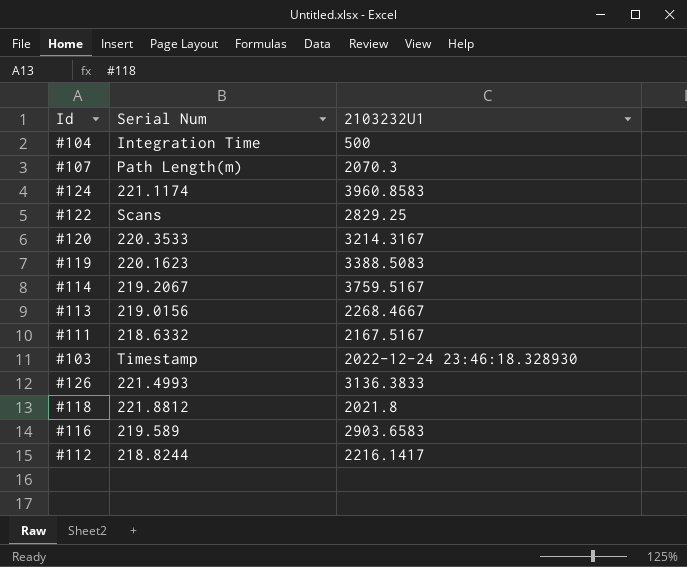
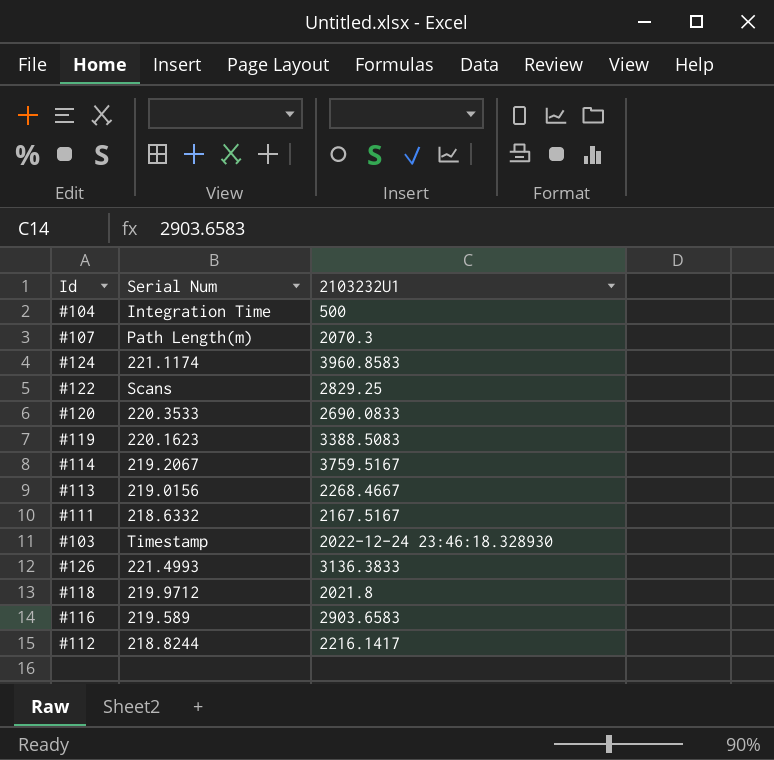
#120 | 2103232U1: 3214.3167 -> 2690.0833
#118 | Serial Num: 221.8812 -> 219.9712

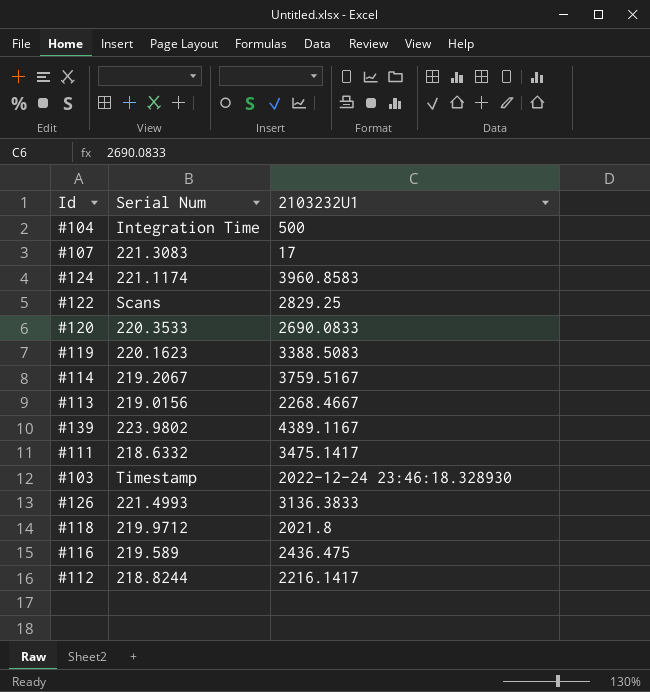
#107 | Serial Num: Path Length(m) -> 221.3083
#107 | 2103232U1: 2070.3 -> 17
row #139: none -> 223.9802 | 4389.1167
#111 | 2103232U1: 2167.5167 -> 3475.1417
#116 | 2103232U1: 2903.6583 -> 2436.475

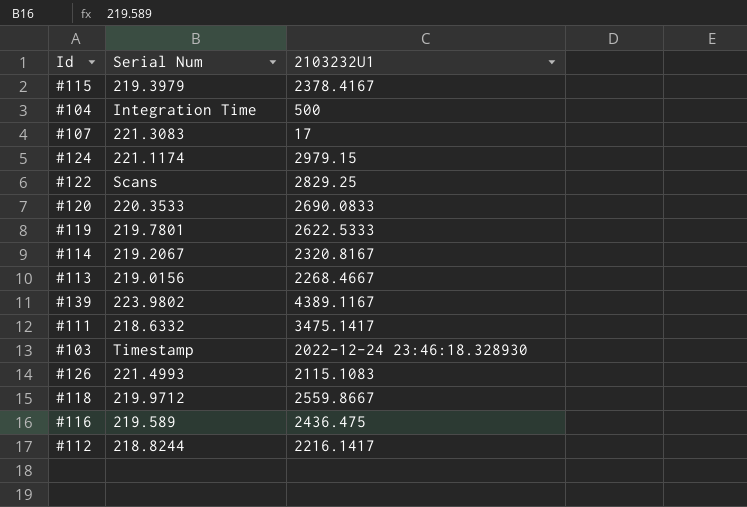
row #115: none -> 219.3979 | 2378.4167
#124 | 2103232U1: 3960.8583 -> 2979.15
#119 | Serial Num: 220.1623 -> 219.7801
#119 | 2103232U1: 3388.5083 -> 2622.5333
#114 | 2103232U1: 3759.5167 -> 2320.8167
#126 | 2103232U1: 3136.3833 -> 2115.1083
#118 | 2103232U1: 2021.8 -> 2559.8667

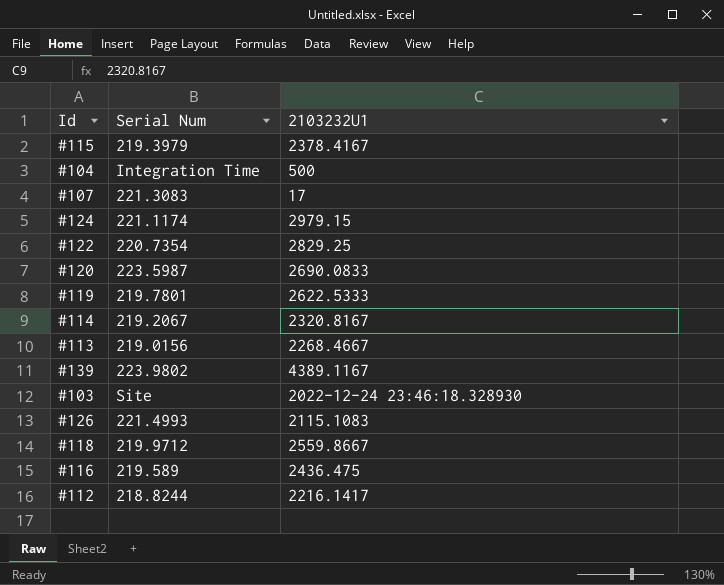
row #111: 218.6332 | 3475.1417 -> none
#122 | Serial Num: Scans -> 220.7354
#120 | Serial Num: 220.3533 -> 223.5987
#103 | Serial Num: Timestamp -> Site

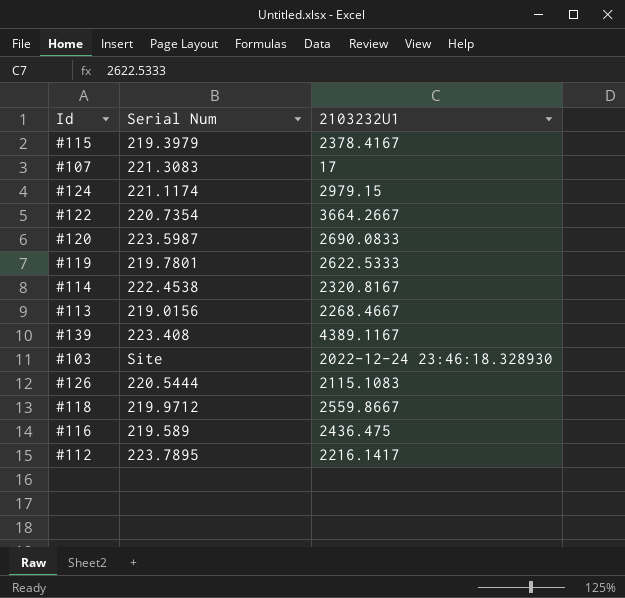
row #104: Integration Time | 500 -> none
#122 | 2103232U1: 2829.25 -> 3664.2667
#114 | Serial Num: 219.2067 -> 222.4538
#139 | Serial Num: 223.9802 -> 223.408
#126 | Serial Num: 221.4993 -> 220.5444
#112 | Serial Num: 218.8244 -> 223.7895

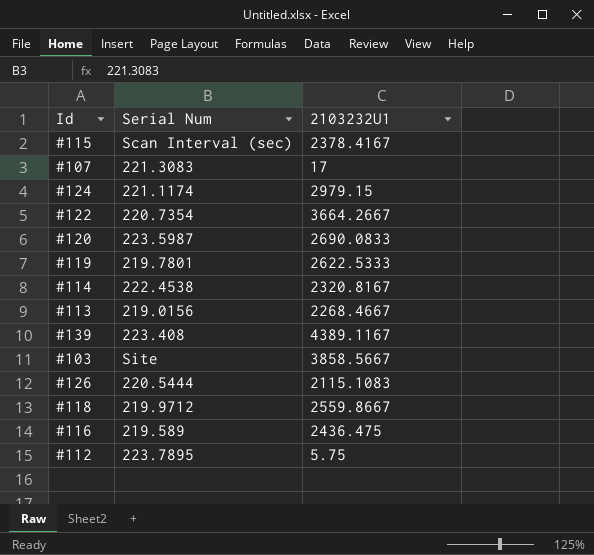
#115 | Serial Num: 219.3979 -> Scan Interval (sec)
#103 | 2103232U1: 2022-12-24 23:46:18.328930 -> 3858.5667
#112 | 2103232U1: 2216.1417 -> 5.75

